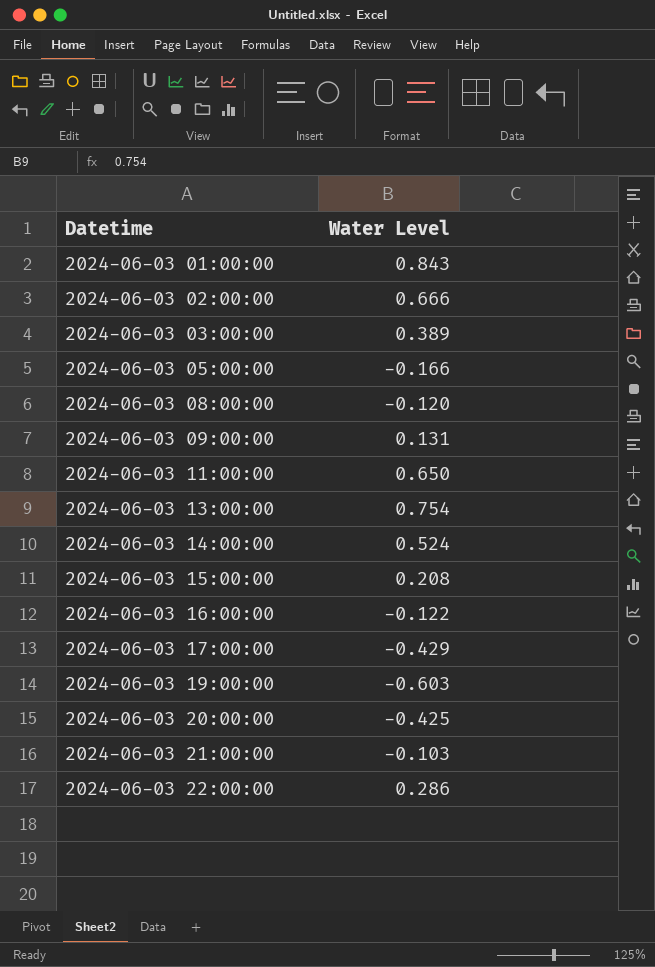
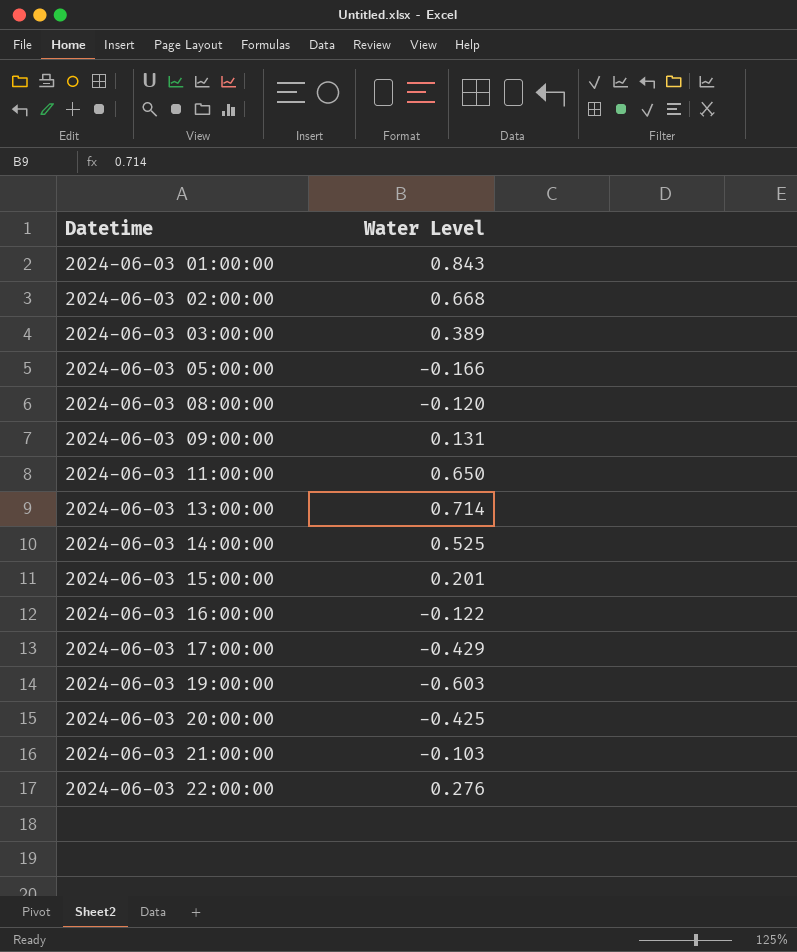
2024-06-03 02:00:00 | Water Level: 0.666 -> 0.668
2024-06-03 13:00:00 | Water Level: 0.754 -> 0.714
2024-06-03 14:00:00 | Water Level: 0.524 -> 0.525
2024-06-03 15:00:00 | Water Level: 0.208 -> 0.201
2024-06-03 22:00:00 | Water Level: 0.286 -> 0.276

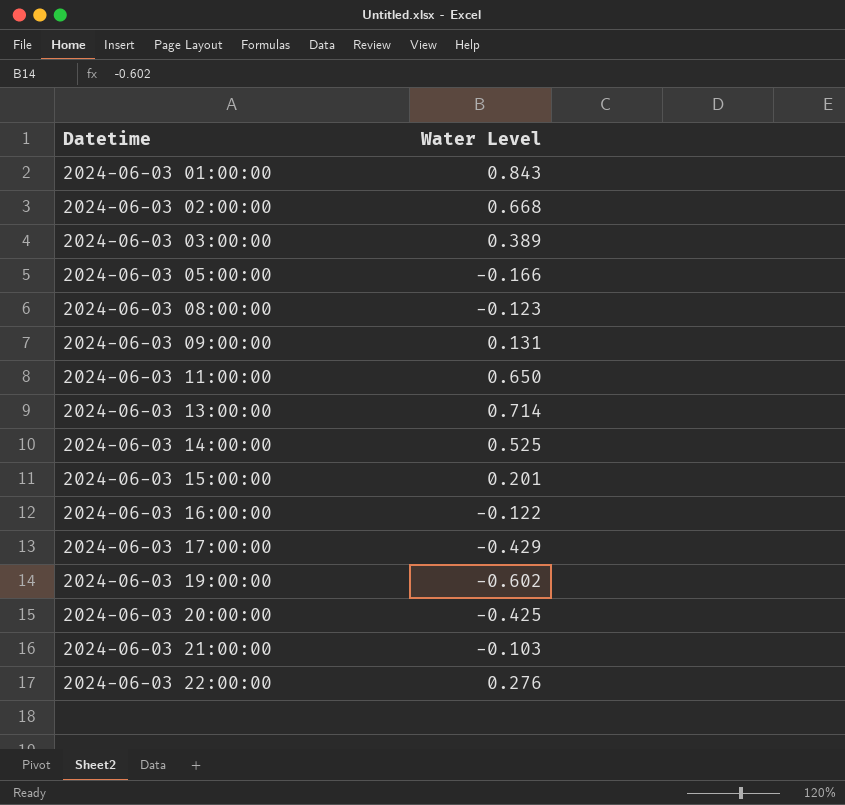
2024-06-03 08:00:00 | Water Level: -0.120 -> -0.123
2024-06-03 19:00:00 | Water Level: -0.603 -> -0.602

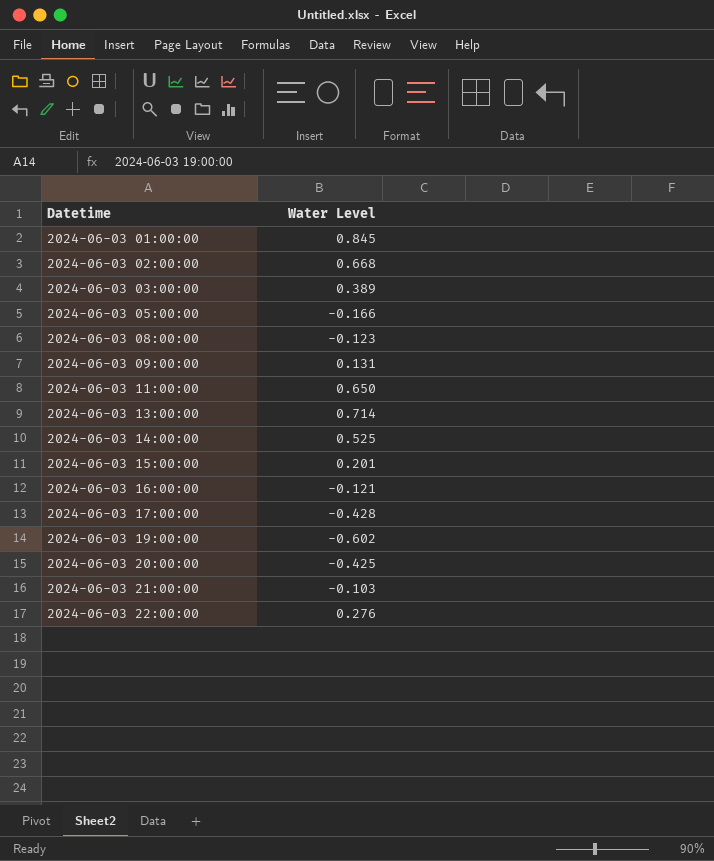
2024-06-03 01:00:00 | Water Level: 0.843 -> 0.845
2024-06-03 16:00:00 | Water Level: -0.122 -> -0.121
2024-06-03 17:00:00 | Water Level: -0.429 -> -0.428

